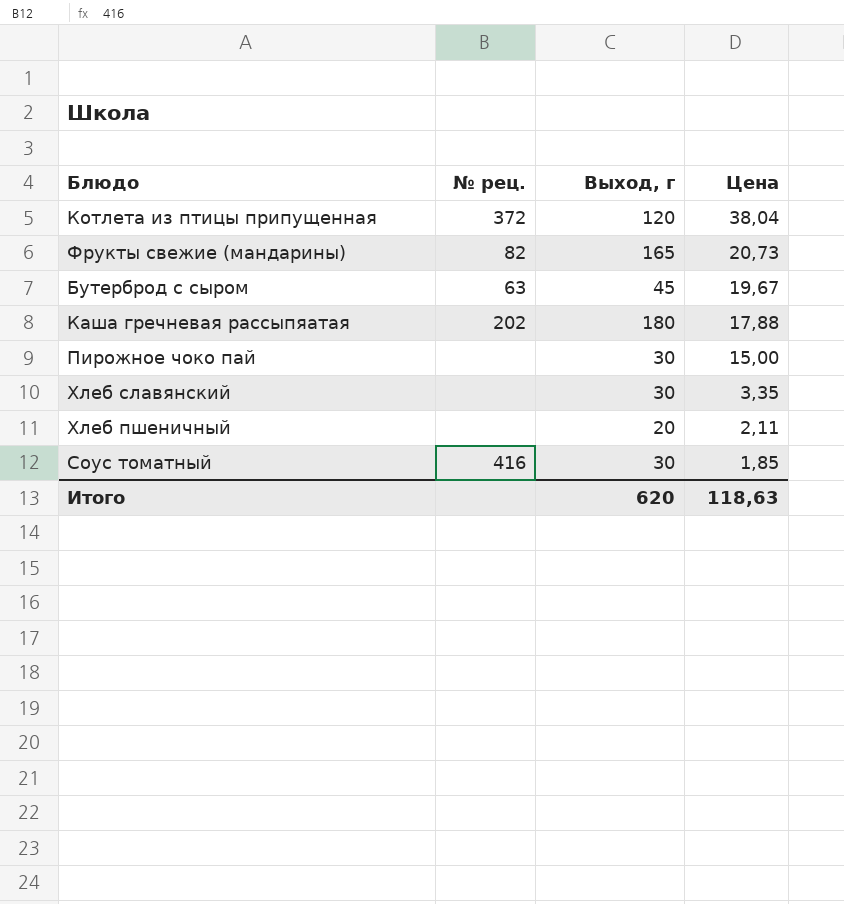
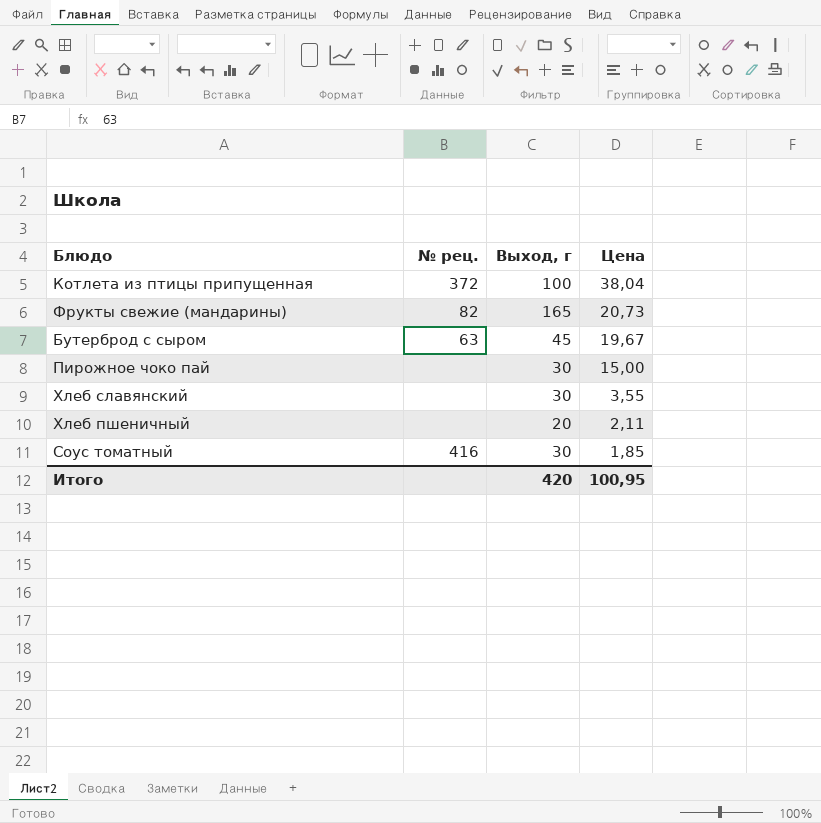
row Каша гречневая рассыпяатая: 202 | 180 | 17,88 -> none
Котлета из птицы припущенная | Выход, г: 120 -> 100
Хлеб славянский | Цена: 3,35 -> 3,55
Итого | Выход, г: 620 -> 420
Итого | Цена: 118,63 -> 100,95

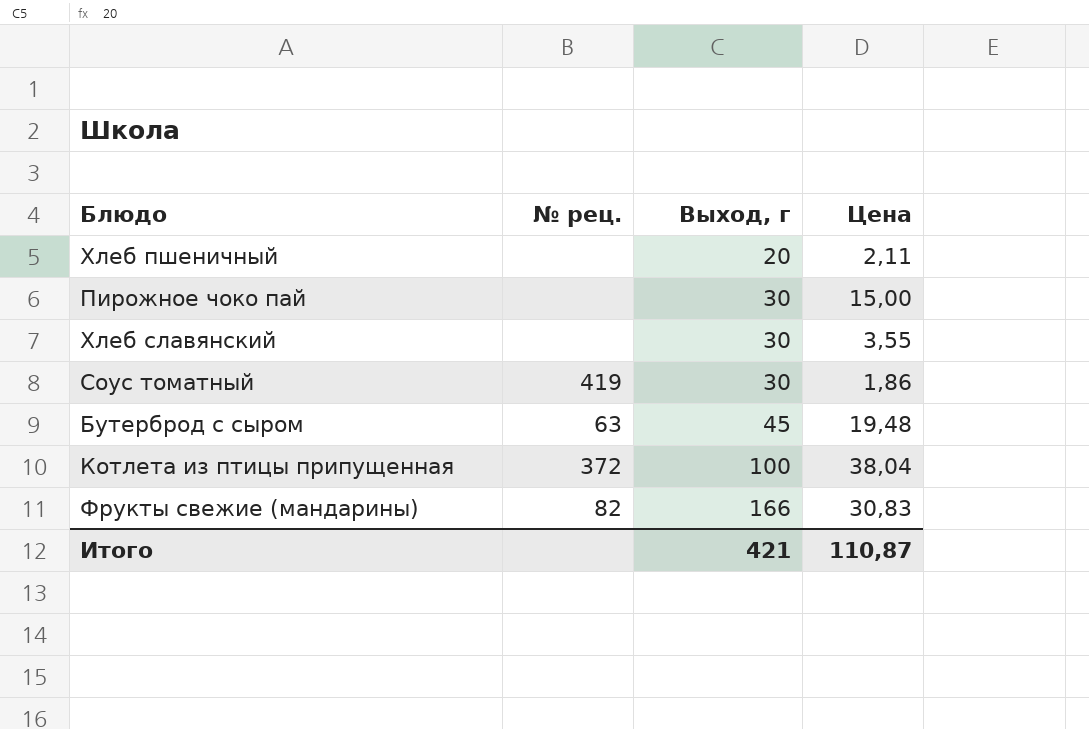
row order: Цена descending -> Выход, г ascending
Соус томатный | № рец.: 416 -> 419
Соус томатный | Цена: 1,85 -> 1,86
Бутерброд с сыром | Цена: 19,67 -> 19,48
Фрукты свежие (мандарины) | Выход, г: 165 -> 166
Фрукты свежие (мандарины) | Цена: 20,73 -> 30,83
Итого | Выход, г: 420 -> 421
Итого | Цена: 100,95 -> 110,87

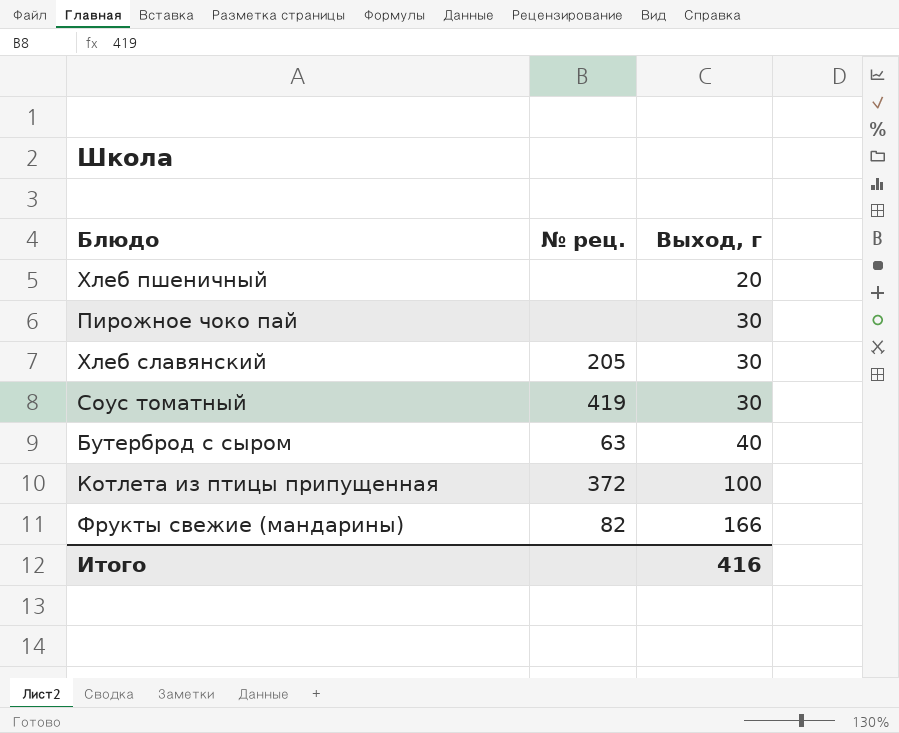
column Цена | position: 4 -> none
Хлеб славянский | № рец.: none -> 205
Бутерброд с сыром | Выход, г: 45 -> 40
Итого | Выход, г: 421 -> 416

